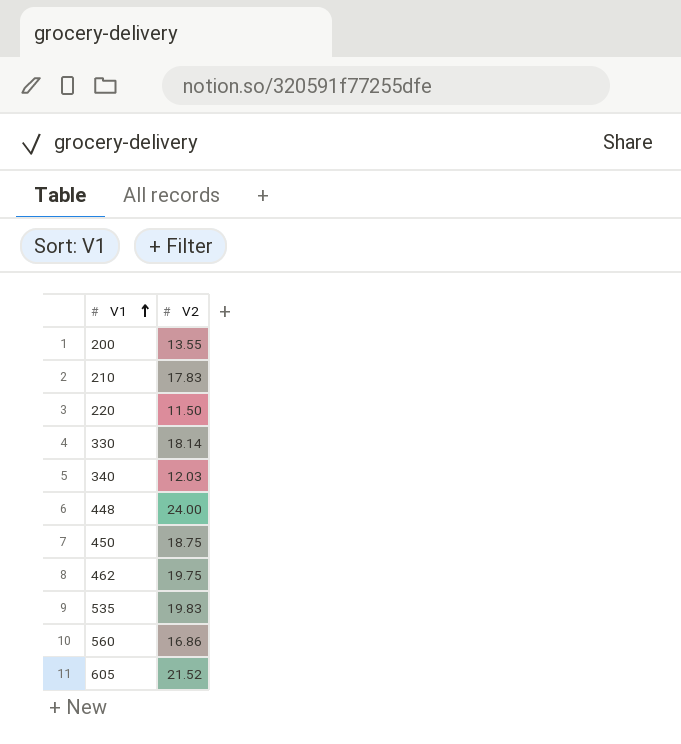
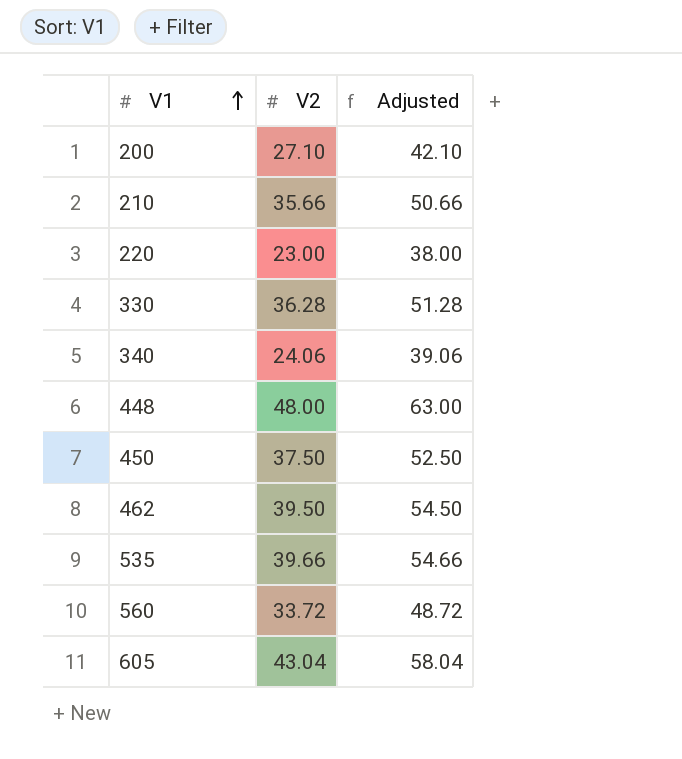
column Adjusted | formula: none -> [V2] + 15
200 | V2: 13.55 -> 27.10
210 | V2: 17.83 -> 35.66
220 | V2: 11.50 -> 23.00
330 | V2: 18.14 -> 36.28
340 | V2: 12.03 -> 24.06
448 | V2: 24.00 -> 48.00
450 | V2: 18.75 -> 37.50
462 | V2: 19.75 -> 39.50
535 | V2: 19.83 -> 39.66
560 | V2: 16.86 -> 33.72
605 | V2: 21.52 -> 43.04

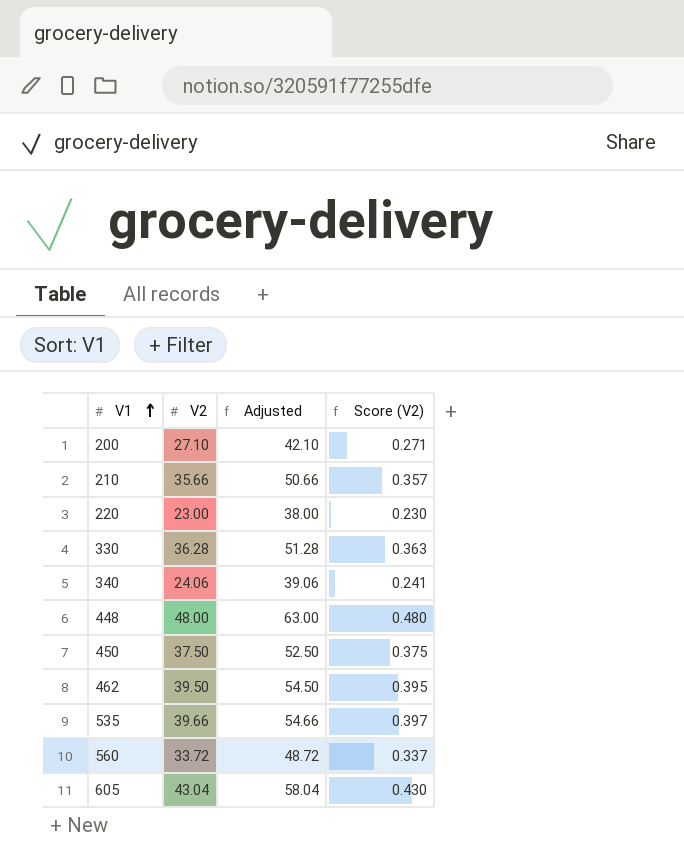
column Score (V2) | formula: none -> [V2] * 0.01

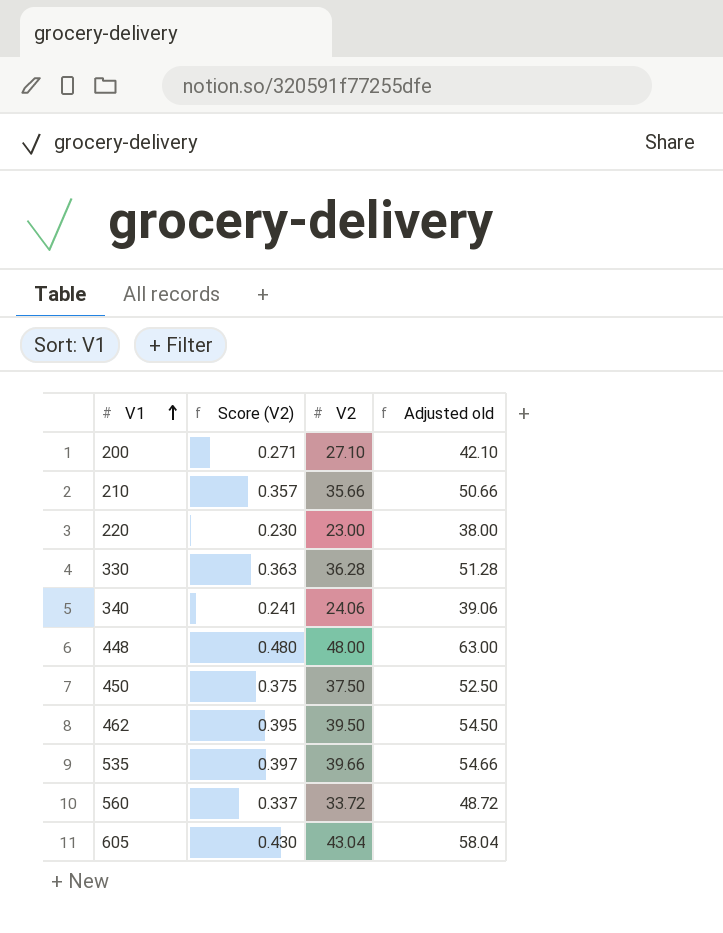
column Score (V2) | position: 4 -> 2
column name: Adjusted -> Adjusted old

